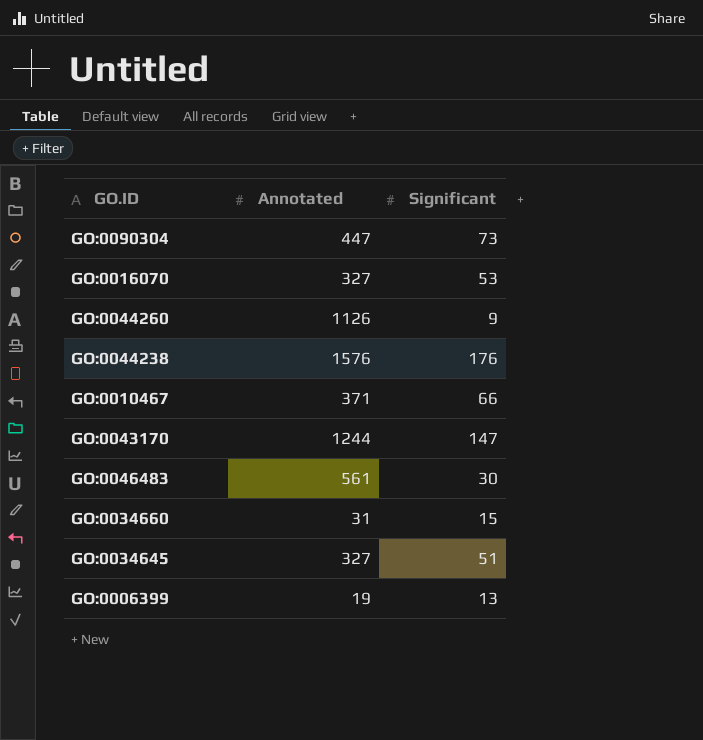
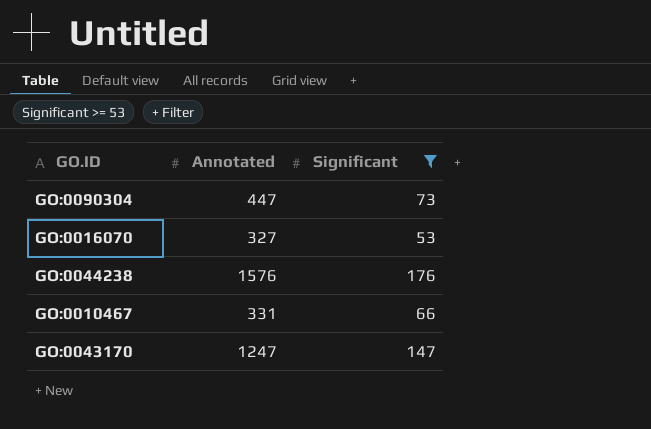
filter: none -> Significant >= 53
GO:0010467 | Annotated: 371 -> 331
GO:0043170 | Annotated: 1244 -> 1247

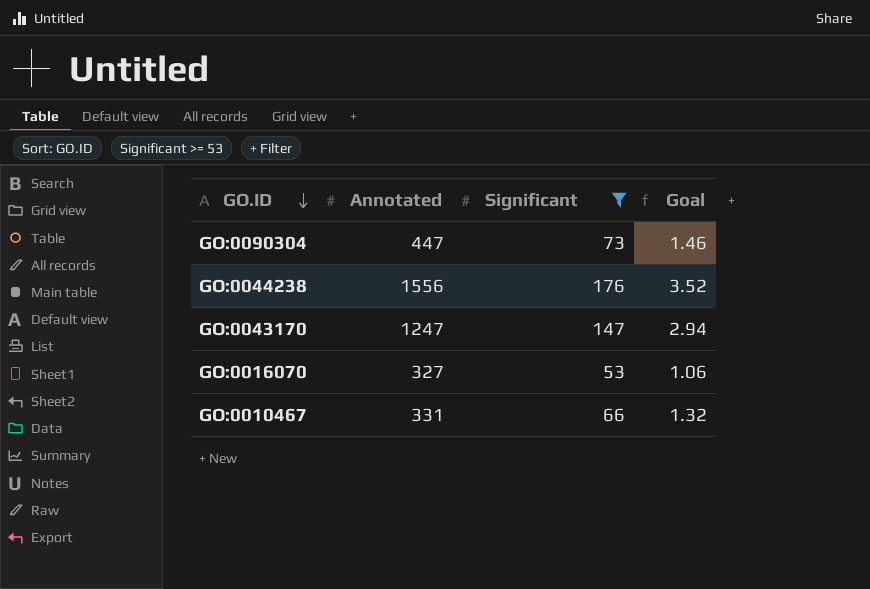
row order: none -> GO.ID descending
column Goal | formula: none -> [Significant] * 0.02
GO:0044238 | Annotated: 1576 -> 1556

